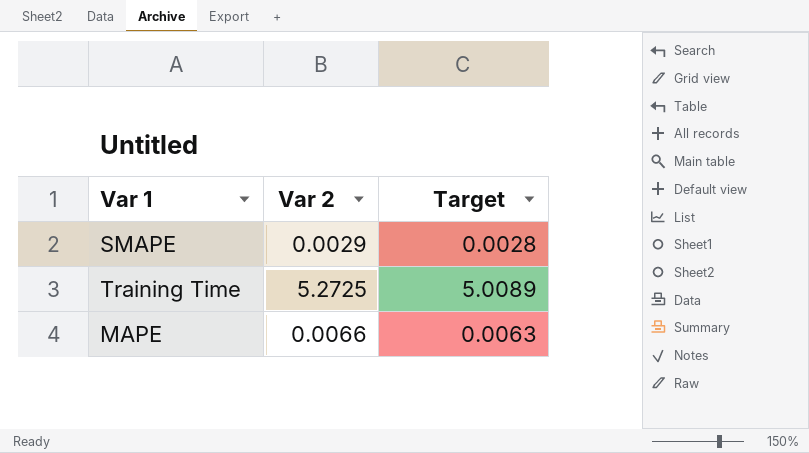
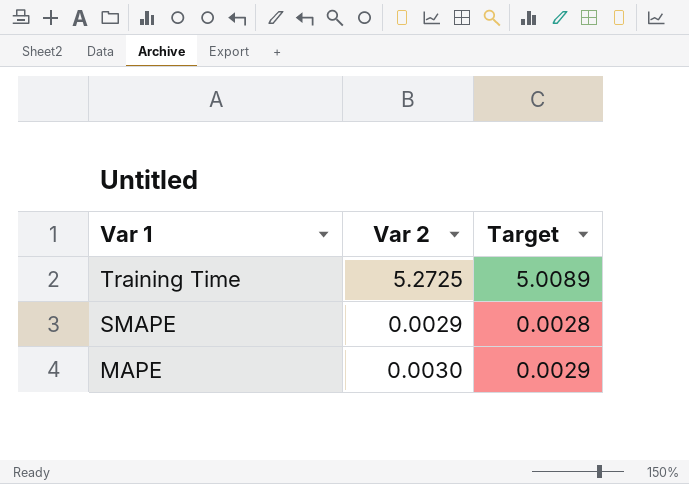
row order: none -> Var 1 descending
MAPE | Var 2: 0.0066 -> 0.0030
MAPE | Target: 0.0063 -> 0.0029

